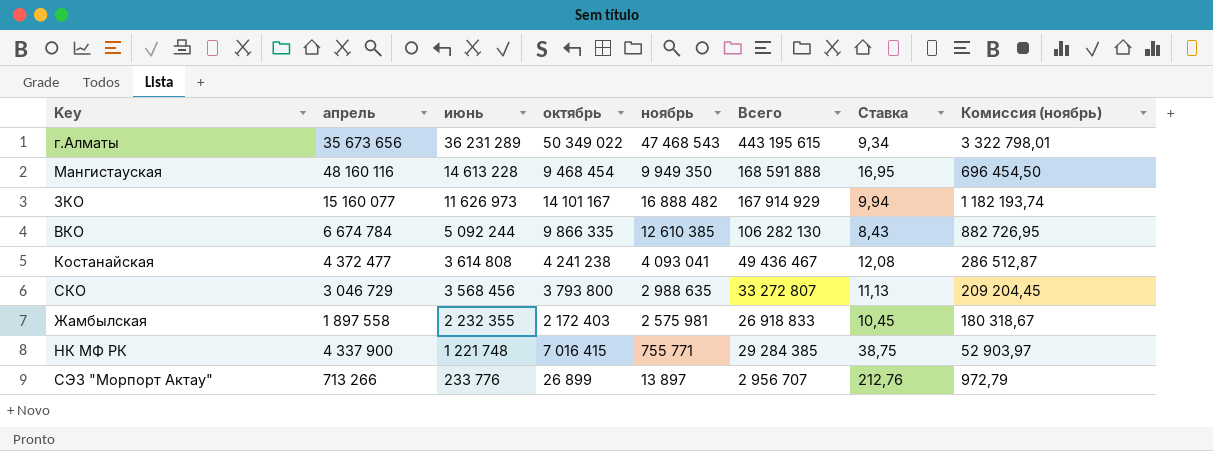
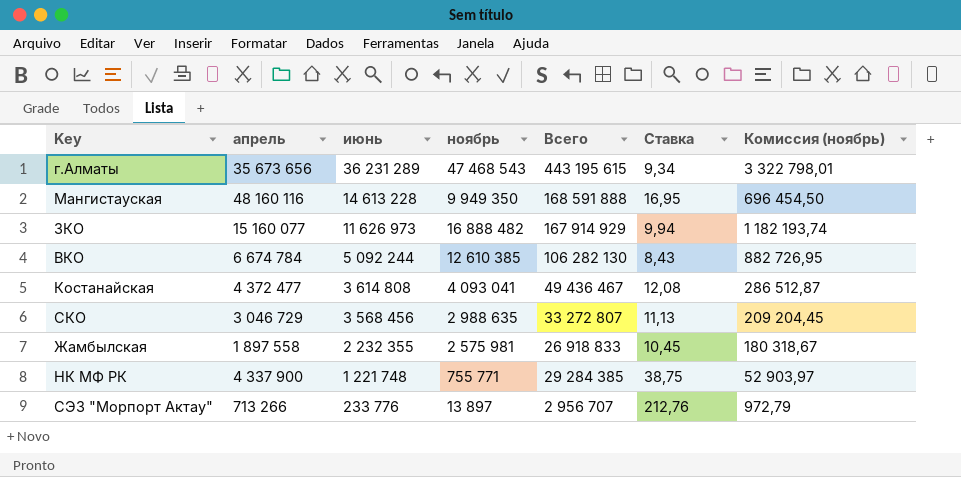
column октябрь | position: 4 -> none

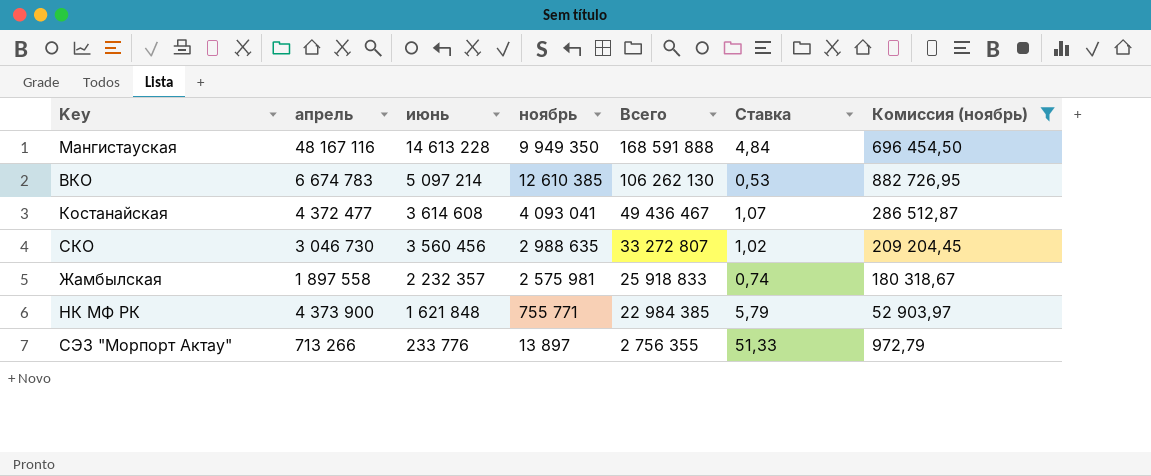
filter: none -> Комиссия (ноябрь) <= 882 726,95
column Ставка | formula: [Всего] / [ноябрь] -> [апрель] / [ноябрь]
Мангистауская | апрель: 48 160 116 -> 48 167 116
ВКО | апрель: 6 674 784 -> 6 674 783
ВКО | июнь: 5 092 244 -> 5 097 214
ВКО | Всего: 106 282 130 -> 106 262 130
Костанайская | июнь: 3 614 808 -> 3 614 608
СКО | апрель: 3 046 729 -> 3 046 730
СКО | июнь: 3 568 456 -> 3 560 456
Жамбылская | июнь: 2 232 355 -> 2 232 357
Жамбылская | Всего: 26 918 833 -> 25 918 833
НК МФ РК | апрель: 4 337 900 -> 4 373 900
НК МФ РК | июнь: 1 221 748 -> 1 621 848
НК МФ РК | Всего: 29 284 385 -> 22 984 385
СЭЗ "Морпорт Актау" | Всего: 2 956 707 -> 2 756 355

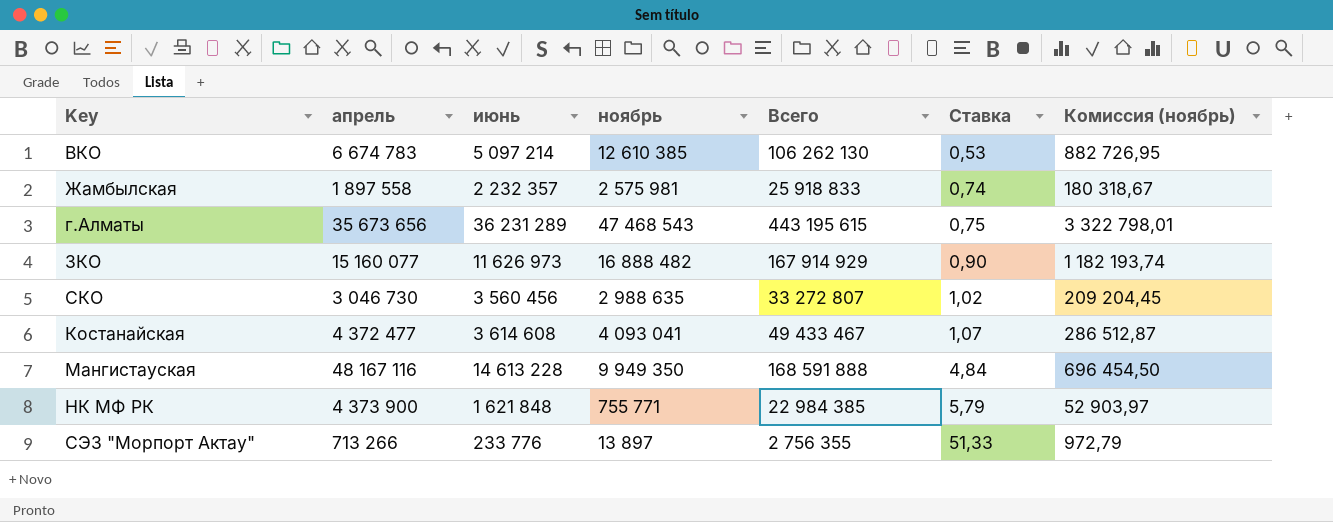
filter: Комиссия (ноябрь) <= 882 726,95 -> none
row order: июнь descending -> Ставка ascending
Костанайская | Всего: 49 436 467 -> 49 433 467

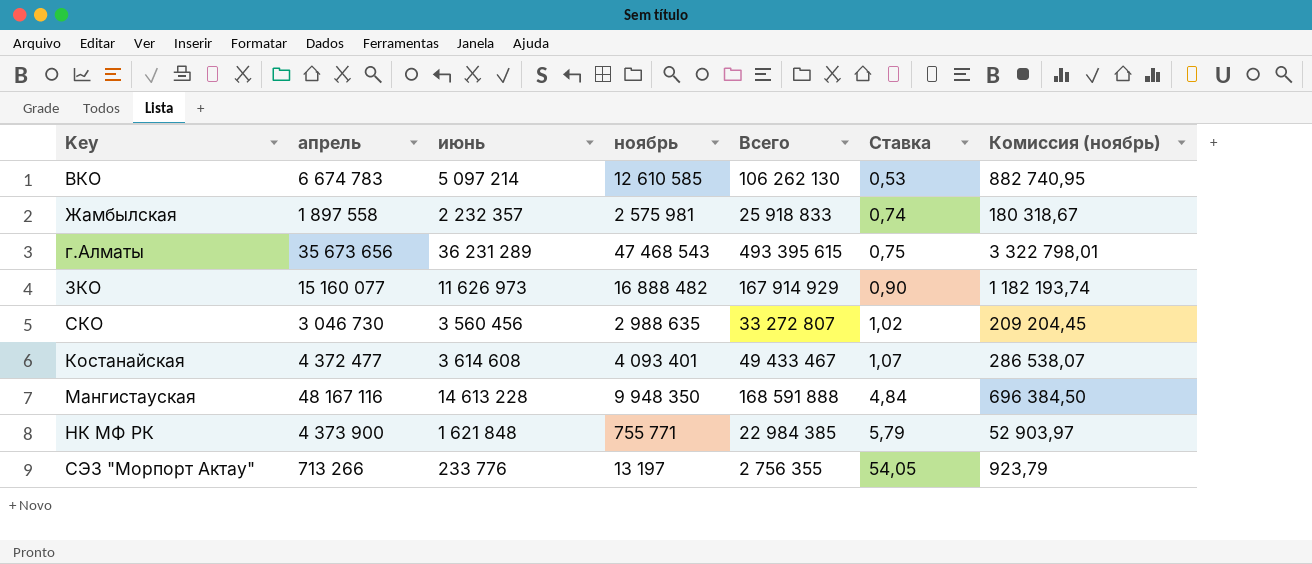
ВКО | ноябрь: 12 610 385 -> 12 610 585
ВКО | Комиссия (ноябрь): 882 726,95 -> 882 740,95
г.Алматы | Всего: 443 195 615 -> 493 395 615
Костанайская | ноябрь: 4 093 041 -> 4 093 401
Костанайская | Комиссия (ноябрь): 286 512,87 -> 286 538,07
Мангистауская | ноябрь: 9 949 350 -> 9 948 350
Мангистауская | Комиссия (ноябрь): 696 454,50 -> 696 384,50
СЭЗ "Морпорт Актау" | ноябрь: 13 897 -> 13 197
СЭЗ "Морпорт Актау" | Ставка: 51,33 -> 54,05
СЭЗ "Морпорт Актау" | Комиссия (ноябрь): 972,79 -> 923,79

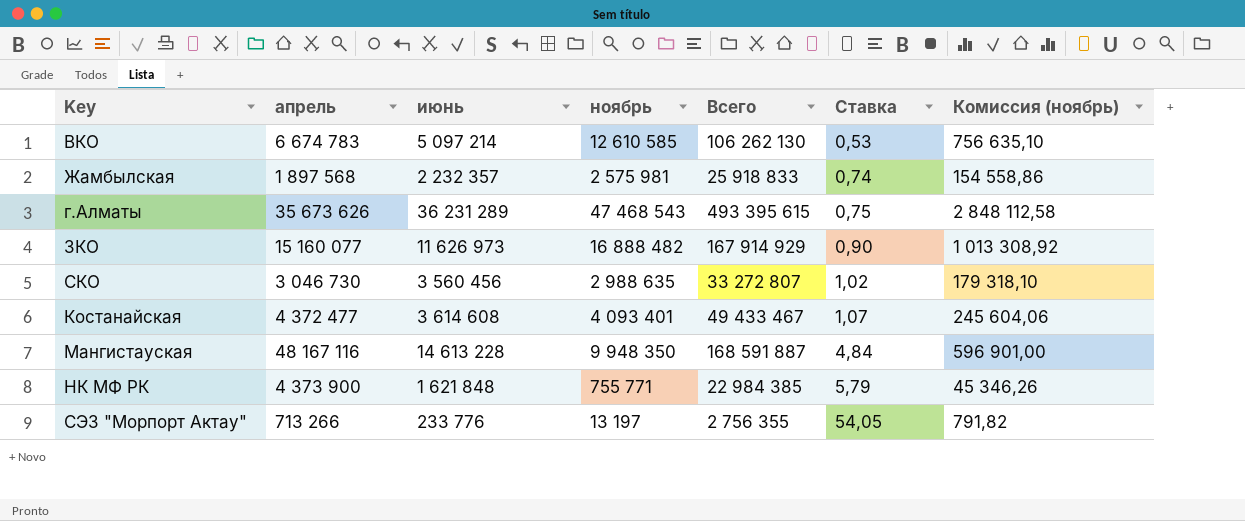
column Комиссия (ноябрь) | formula: [ноябрь] * 0,07 -> [ноябрь] * 0,06
Жамбылская | апрель: 1 897 558 -> 1 897 568
г.Алматы | апрель: 35 673 656 -> 35 673 626
Мангистауская | Всего: 168 591 888 -> 168 591 887

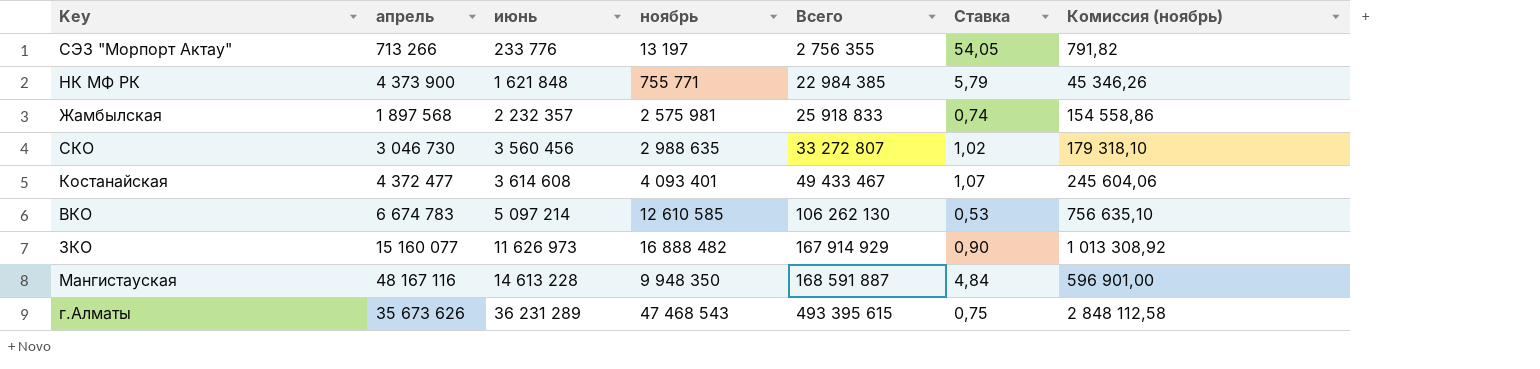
row order: Ставка ascending -> июнь ascending

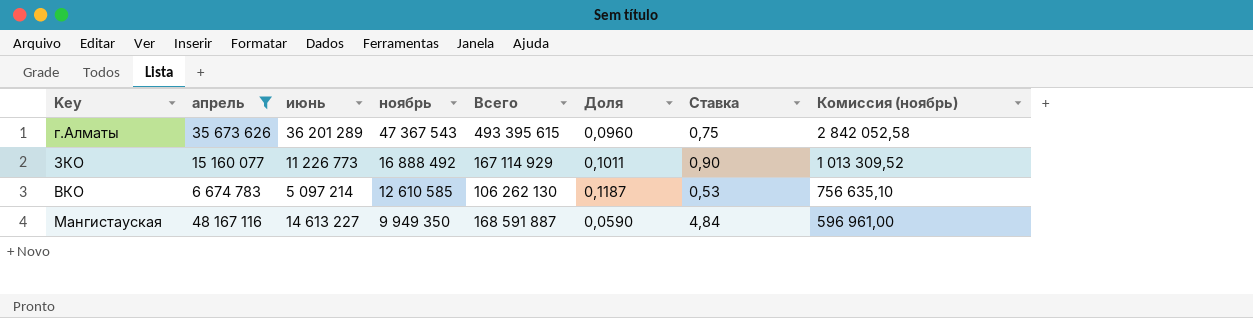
filter: none -> апрель >= 6 674 783
row order: июнь ascending -> ноябрь descending
column Доля | formula: none -> [ноябрь] / [Всего]
г.Алматы | июнь: 36 231 289 -> 36 201 289
г.Алматы | ноябрь: 47 468 543 -> 47 367 543
г.Алматы | Комиссия (ноябрь): 2 848 112,58 -> 2 842 052,58
ЗКО | июнь: 11 626 973 -> 11 226 773
ЗКО | ноябрь: 16 888 482 -> 16 888 492
ЗКО | Всего: 167 914 929 -> 167 114 929
ЗКО | Комиссия (ноябрь): 1 013 308,92 -> 1 013 309,52
Мангистауская | июнь: 14 613 228 -> 14 613 227
Мангистауская | ноябрь: 9 948 350 -> 9 949 350
Мангистауская | Комиссия (ноябрь): 596 901,00 -> 596 961,00

